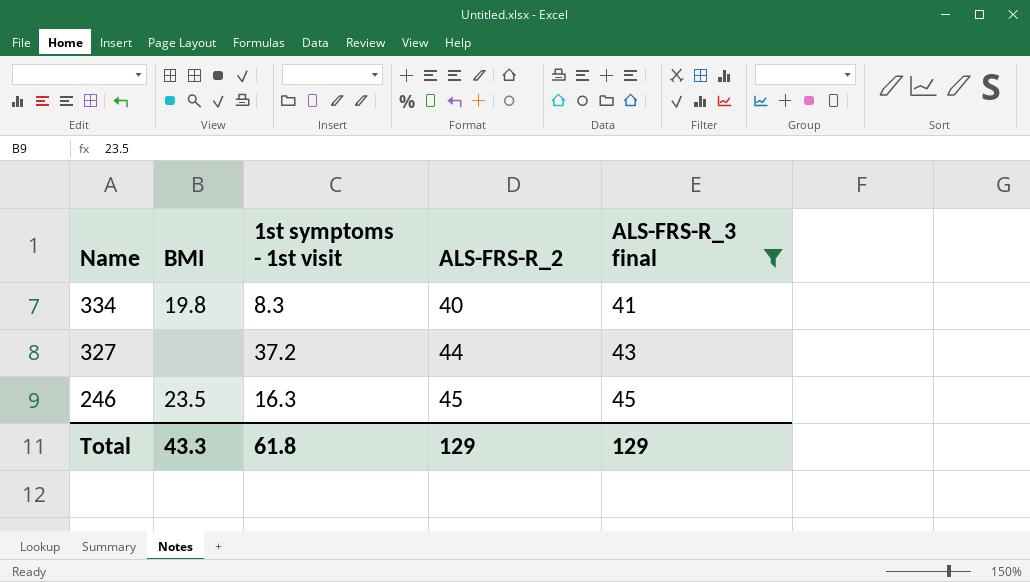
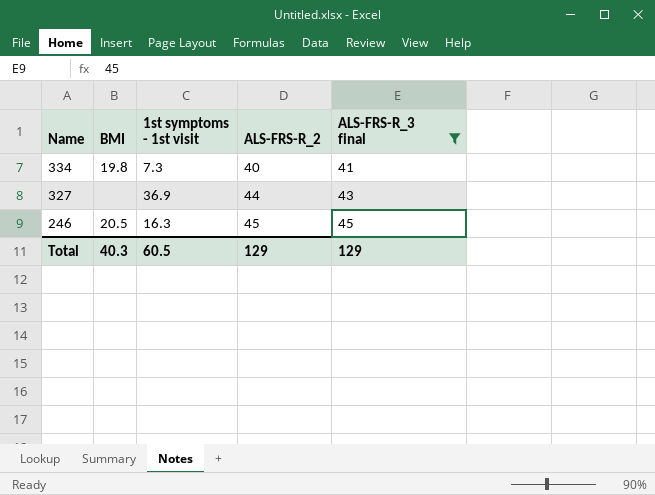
334 | 1st symptoms - 1st visit: 8.3 -> 7.3
327 | 1st symptoms - 1st visit: 37.2 -> 36.9
246 | BMI: 23.5 -> 20.5
Total | BMI: 43.3 -> 40.3
Total | 1st symptoms - 1st visit: 61.8 -> 60.5

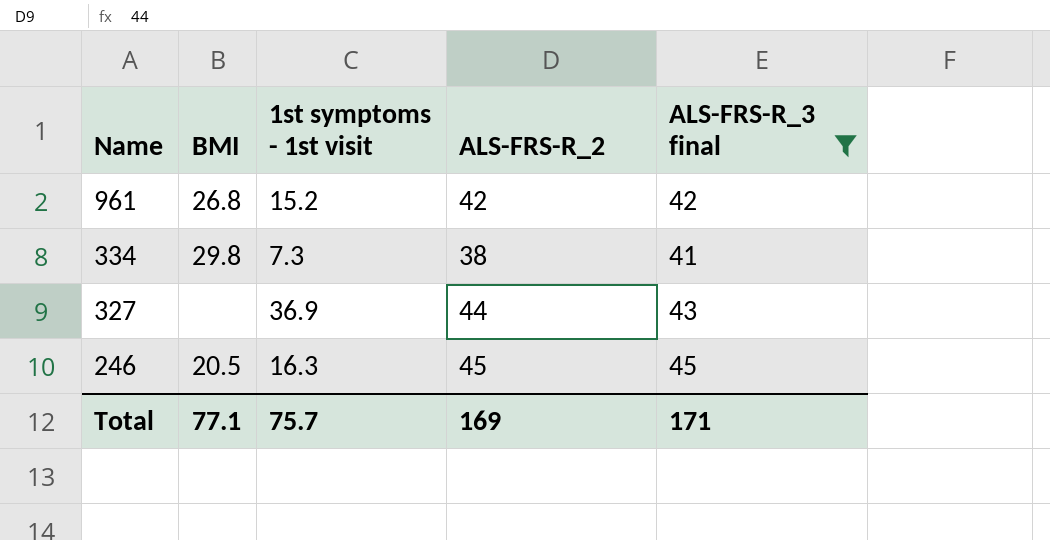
row 961: none -> 26.8 | 15.2 | 42 | 42
334 | BMI: 19.8 -> 29.8
334 | ALS-FRS-R_2: 40 -> 38
Total | BMI: 40.3 -> 77.1
Total | 1st symptoms - 1st visit: 60.5 -> 75.7
Total | ALS-FRS-R_2: 129 -> 169
Total | ALS-FRS-R_3 final: 129 -> 171

